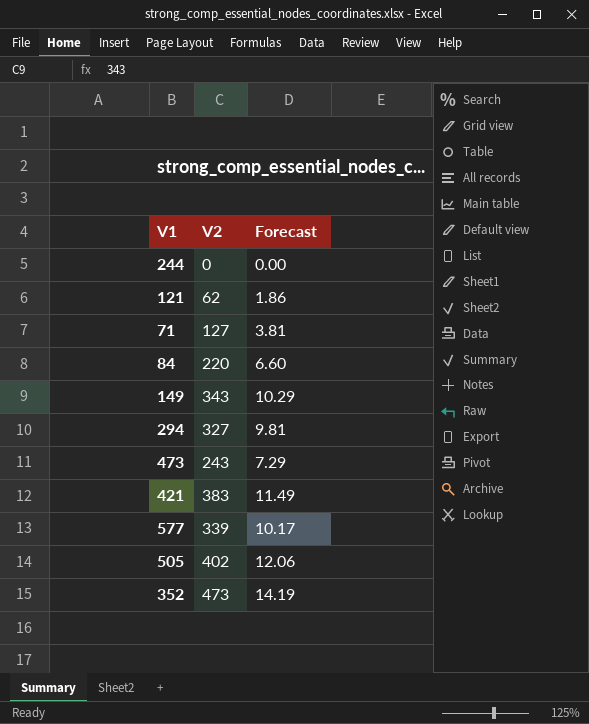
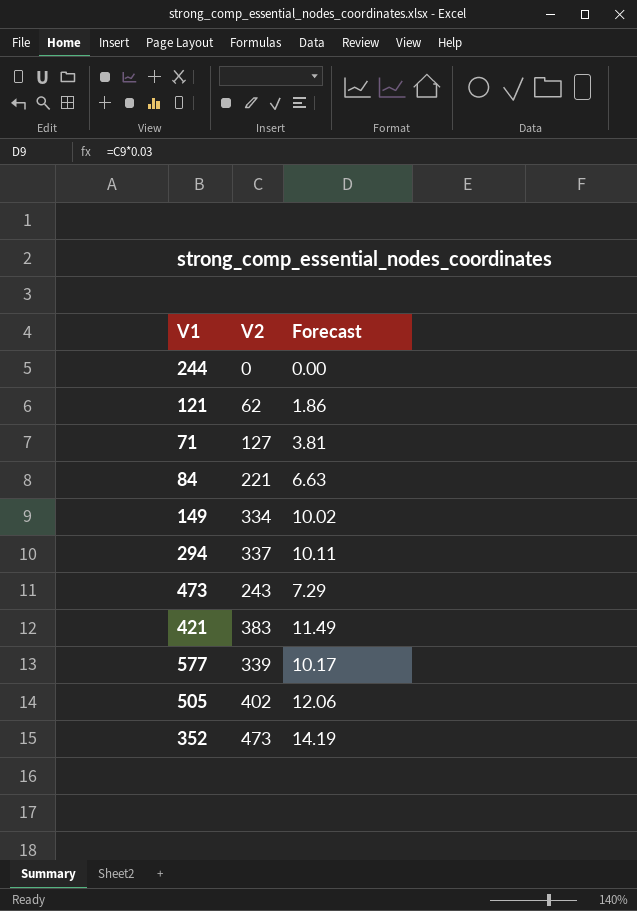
84 | V2: 220 -> 221
84 | Forecast: 6.60 -> 6.63
149 | V2: 343 -> 334
149 | Forecast: 10.29 -> 10.02
294 | V2: 327 -> 337
294 | Forecast: 9.81 -> 10.11

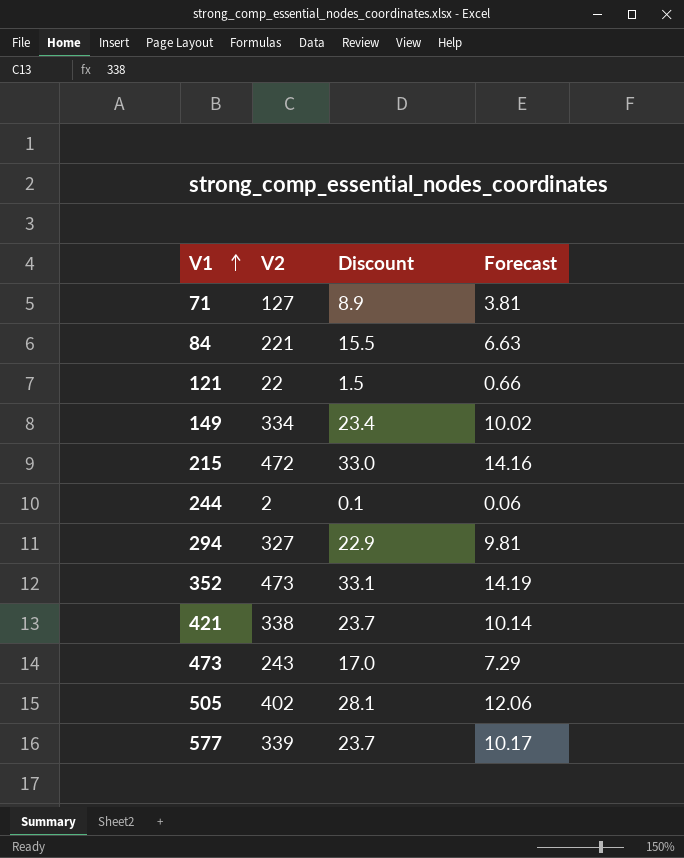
row order: none -> V1 ascending
column Discount | formula: none -> [V2] * 0.07
121 | V2: 62 -> 22
121 | Forecast: 1.86 -> 0.66
row 215: none -> 472 | 33.0 | 14.16
244 | V2: 0 -> 2
244 | Forecast: 0.00 -> 0.06
294 | V2: 337 -> 327
294 | Forecast: 10.11 -> 9.81
421 | V2: 383 -> 338
421 | Forecast: 11.49 -> 10.14

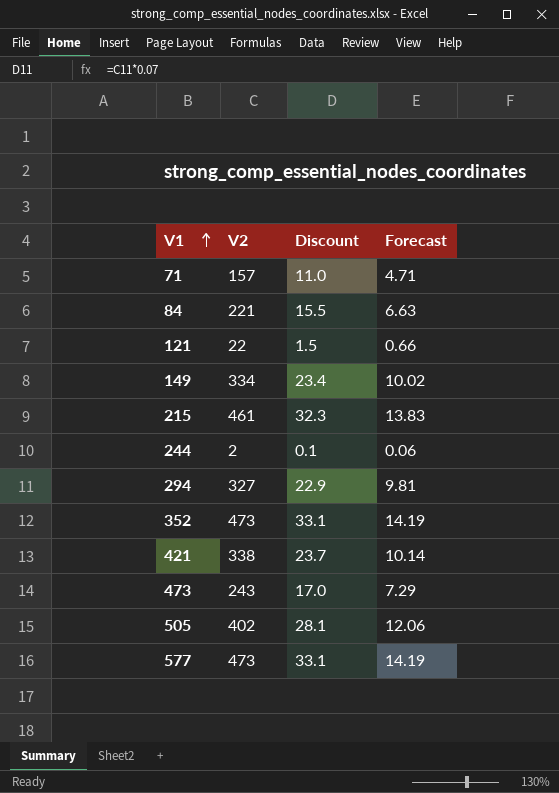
71 | V2: 127 -> 157
71 | Discount: 8.9 -> 11.0
71 | Forecast: 3.81 -> 4.71
215 | V2: 472 -> 461
215 | Discount: 33.0 -> 32.3
215 | Forecast: 14.16 -> 13.83
577 | V2: 339 -> 473
577 | Discount: 23.7 -> 33.1
577 | Forecast: 10.17 -> 14.19

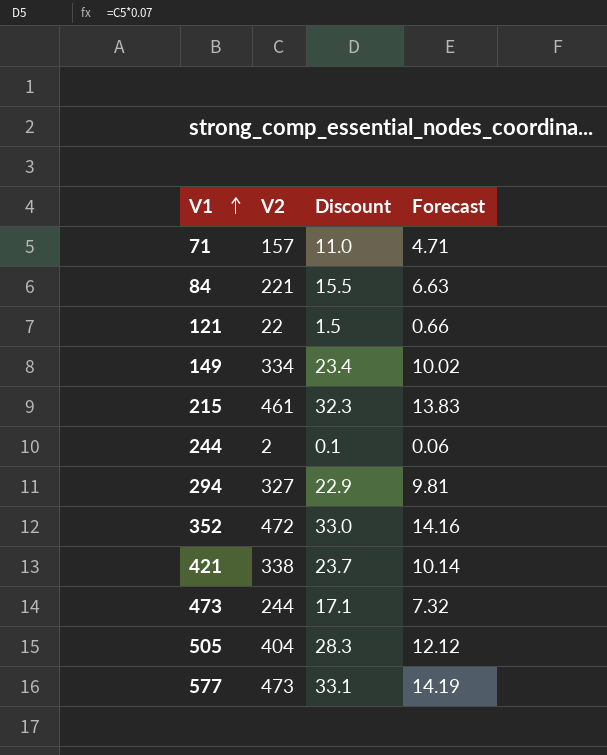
352 | V2: 473 -> 472
352 | Discount: 33.1 -> 33.0
352 | Forecast: 14.19 -> 14.16
473 | V2: 243 -> 244
473 | Discount: 17.0 -> 17.1
473 | Forecast: 7.29 -> 7.32
505 | V2: 402 -> 404
505 | Discount: 28.1 -> 28.3
505 | Forecast: 12.06 -> 12.12

